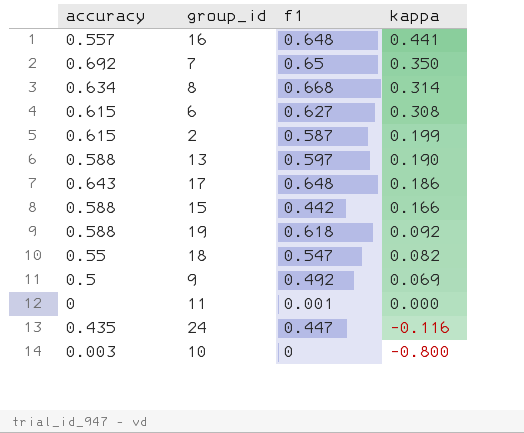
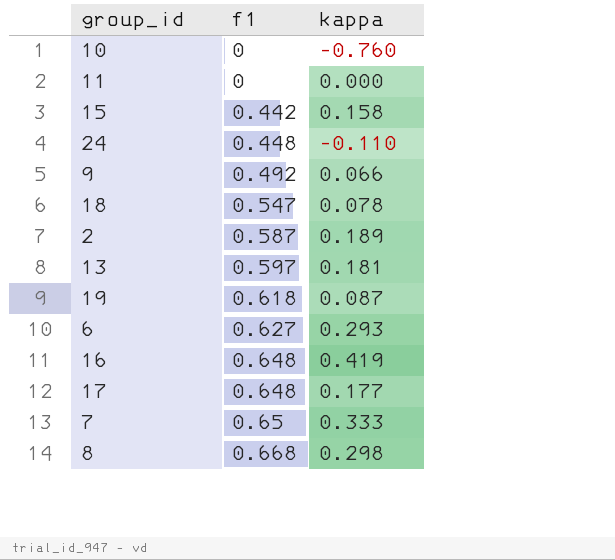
row order: kappa descending -> f1 ascending
column accuracy | position: 1 -> none
10 | kappa: -0.800 -> -0.760
11 | f1: 0.001 -> 0
15 | kappa: 0.166 -> 0.158
24 | f1: 0.447 -> 0.448
24 | kappa: -0.116 -> -0.110
9 | kappa: 0.069 -> 0.066
18 | kappa: 0.082 -> 0.078
2 | kappa: 0.199 -> 0.189
13 | kappa: 0.190 -> 0.181
19 | kappa: 0.092 -> 0.087
6 | kappa: 0.308 -> 0.293
16 | kappa: 0.441 -> 0.419
17 | kappa: 0.186 -> 0.177
7 | kappa: 0.350 -> 0.333
8 | kappa: 0.314 -> 0.298

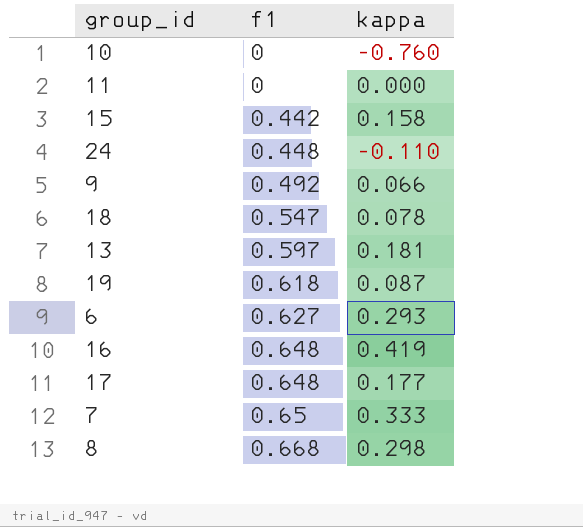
row 2: 0.587 | 0.189 -> none

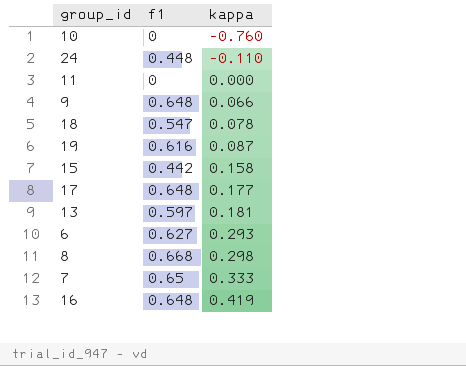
row order: f1 ascending -> kappa ascending
9 | f1: 0.492 -> 0.648
19 | f1: 0.618 -> 0.616

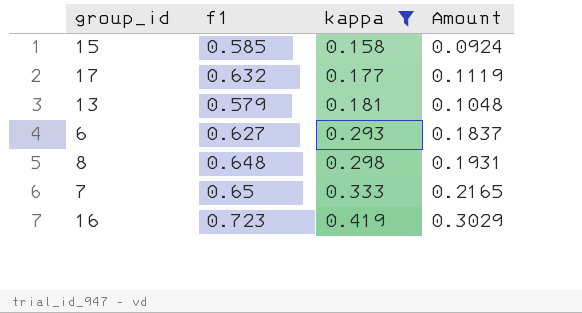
filter: none -> kappa >= 0.158
column Amount | formula: none -> [f1] * [kappa]
15 | f1: 0.442 -> 0.585
17 | f1: 0.648 -> 0.632
13 | f1: 0.597 -> 0.579
8 | f1: 0.668 -> 0.648
16 | f1: 0.648 -> 0.723

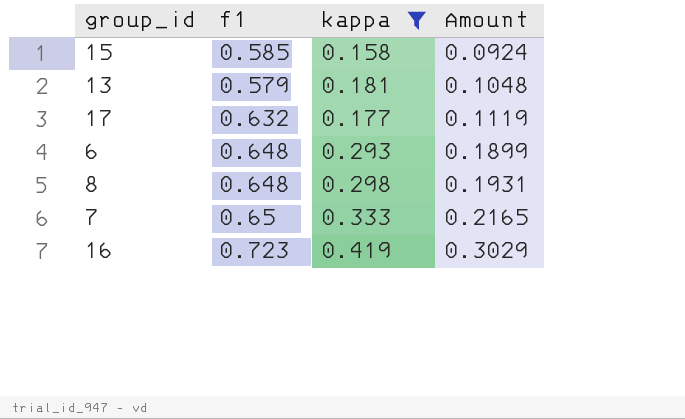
row order: kappa ascending -> Amount ascending
6 | f1: 0.627 -> 0.648
6 | Amount: 0.1837 -> 0.1899

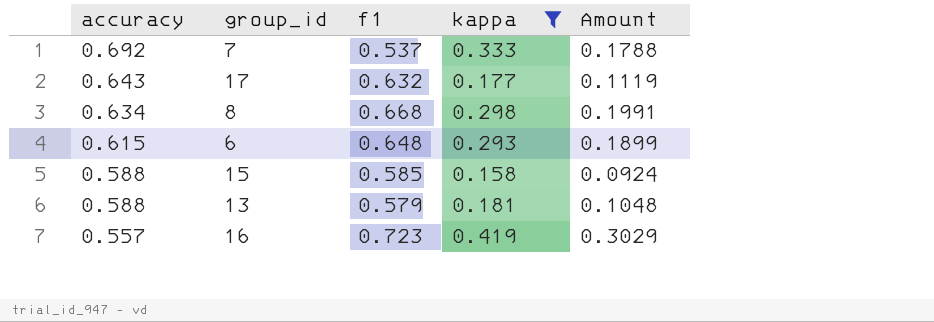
row order: Amount ascending -> accuracy descending
column accuracy | position: none -> 1
7 | f1: 0.65 -> 0.537
7 | Amount: 0.2165 -> 0.1788
8 | f1: 0.648 -> 0.668
8 | Amount: 0.1931 -> 0.1991

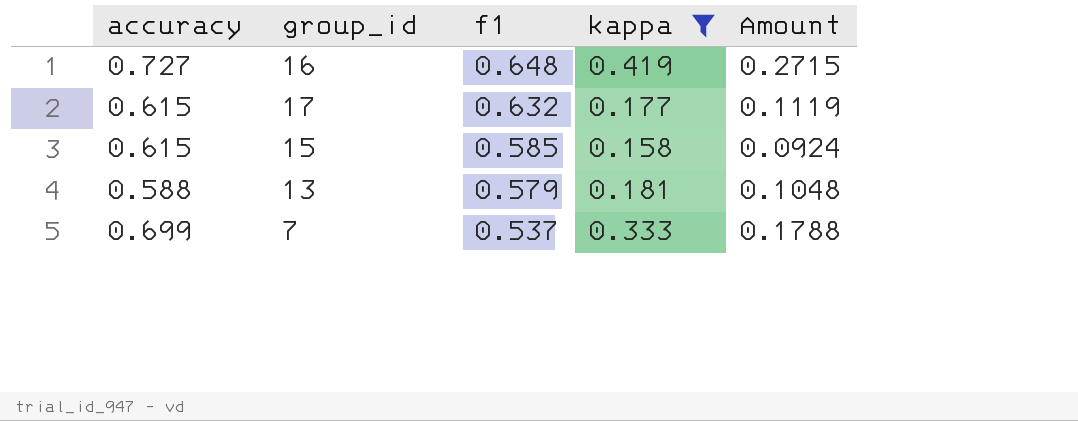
row order: accuracy descending -> f1 descending
row 8: 0.634 | 0.668 | 0.298 | 0.1991 -> none
row 6: 0.615 | 0.648 | 0.293 | 0.1899 -> none
16 | accuracy: 0.557 -> 0.727
16 | f1: 0.723 -> 0.648
16 | Amount: 0.3029 -> 0.2715
17 | accuracy: 0.643 -> 0.615
15 | accuracy: 0.588 -> 0.615
7 | accuracy: 0.692 -> 0.699

